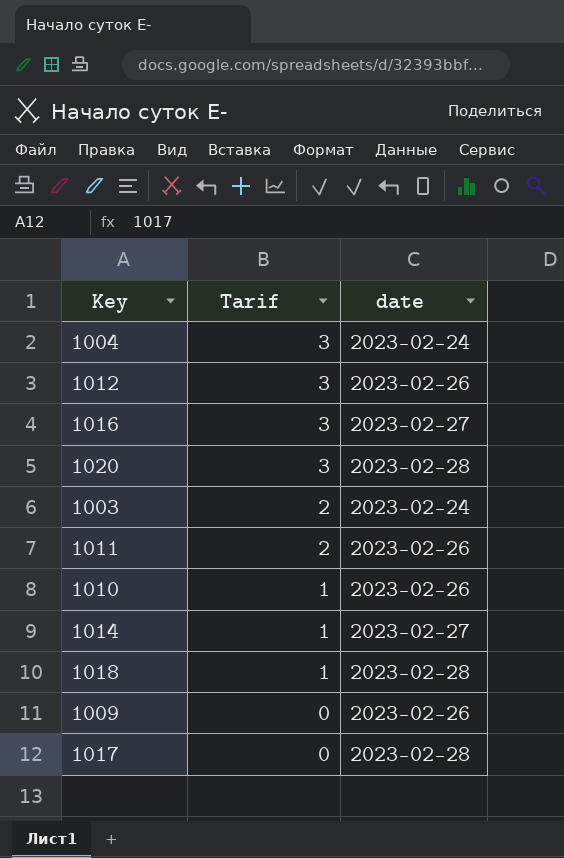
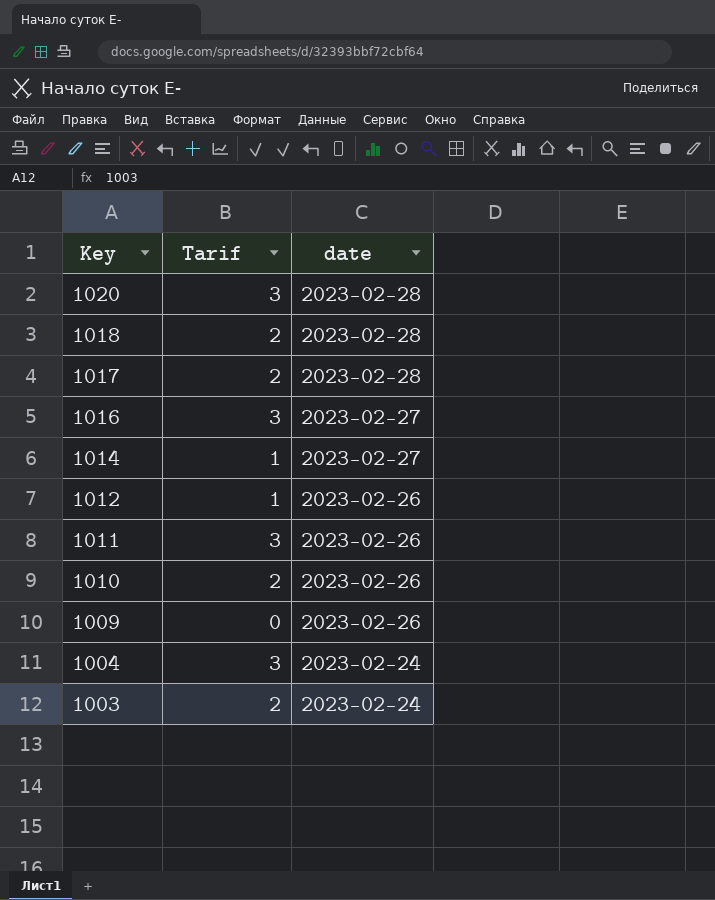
row order: Tarif descending -> Key descending
1018 | Tarif: 1 -> 2
1017 | Tarif: 0 -> 2
1012 | Tarif: 3 -> 1
1011 | Tarif: 2 -> 3
1010 | Tarif: 1 -> 2

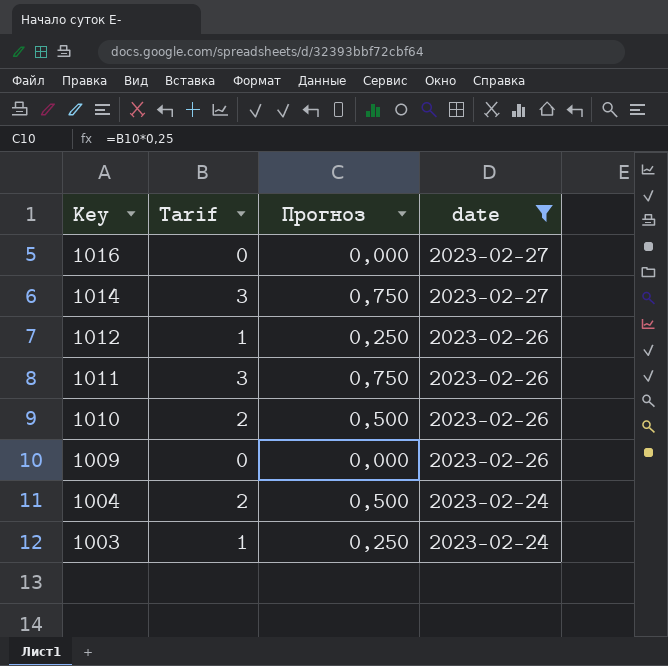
filter: none -> date != 2023-02-28
column Прогноз | formula: none -> [Tarif] * 0,25
1016 | Tarif: 3 -> 0
1014 | Tarif: 1 -> 3
1004 | Tarif: 3 -> 2
1003 | Tarif: 2 -> 1

